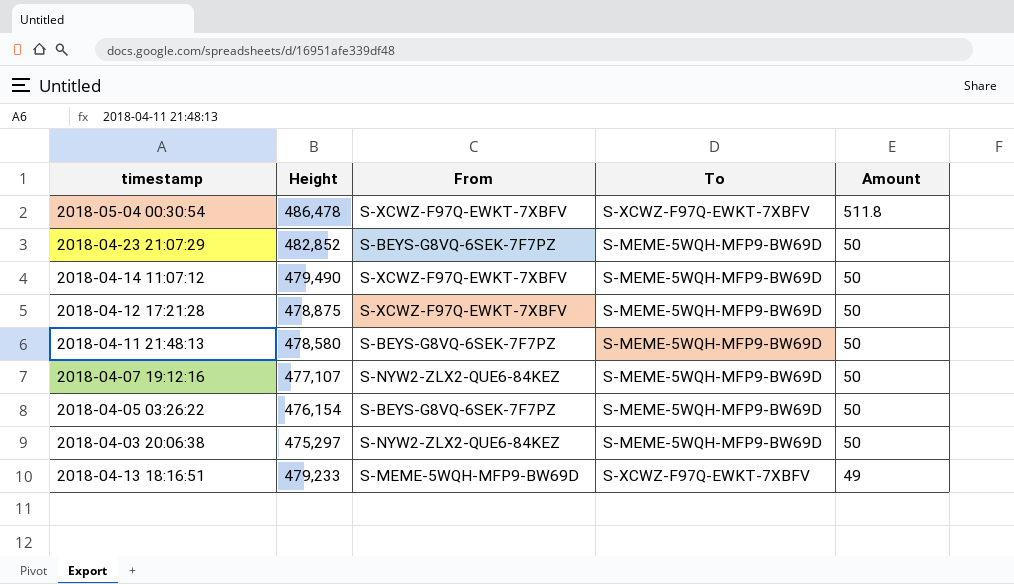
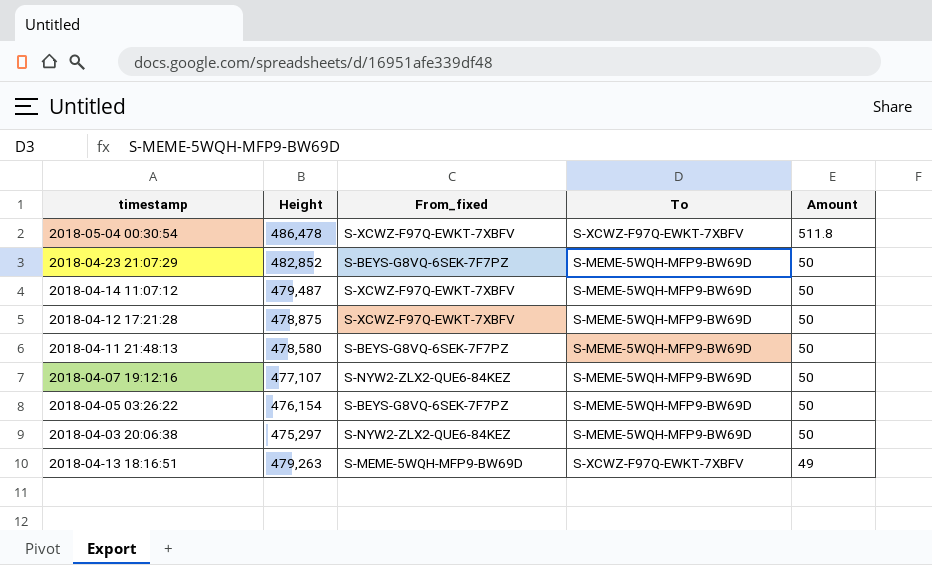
column name: From -> From_fixed
2018-04-14 11:07:12 | Height: 479,490 -> 479,487
2018-04-13 18:16:51 | Height: 479,233 -> 479,263

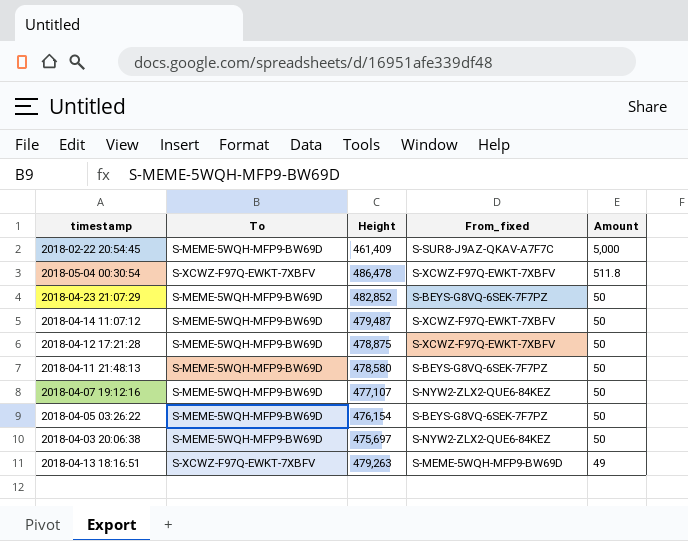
column To | position: 4 -> 2
row 2018-02-22 20:54:45: none -> S-MEME-5WQH-MFP9-BW69D | 461,409 | S-SUR8-J9AZ-QKAV-A7F7C | 5,000
2018-04-03 20:06:38 | Height: 475,297 -> 475,697

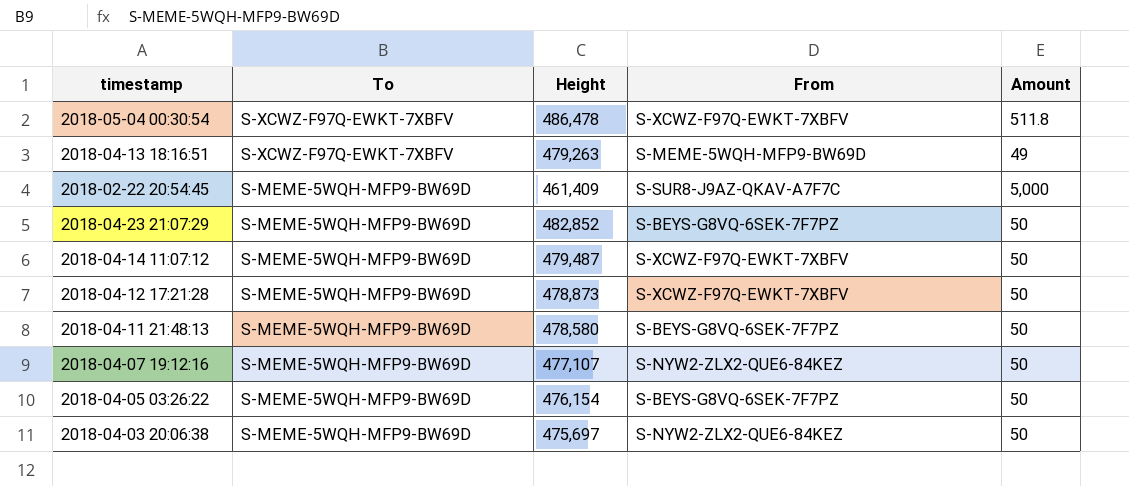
row order: Amount descending -> To descending
column name: From_fixed -> From
2018-04-12 17:21:28 | Height: 478,875 -> 478,873

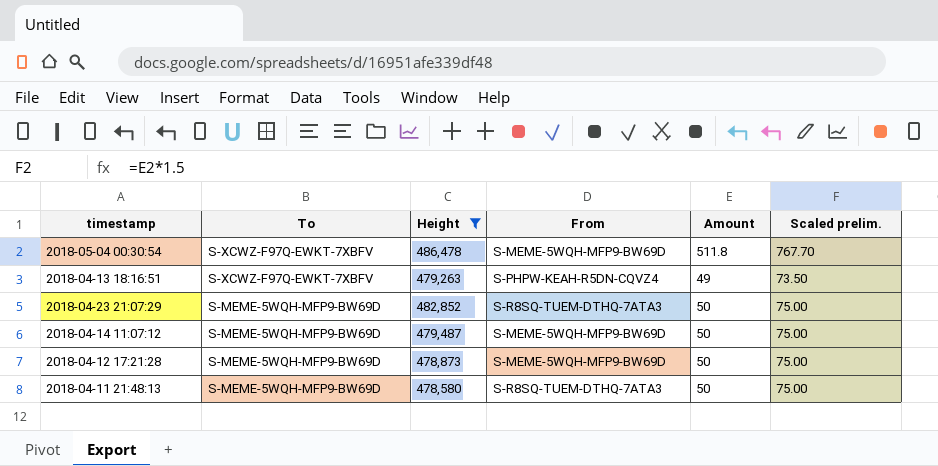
filter: none -> Height >= 478,580
column Scaled prelim. | formula: none -> [Amount] * 1.5
2018-05-04 00:30:54 | From: S-XCWZ-F97Q-EWKT-7XBFV -> S-MEME-5WQH-MFP9-BW69D
2018-04-13 18:16:51 | From: S-MEME-5WQH-MFP9-BW69D -> S-PHPW-KEAH-R5DN-CQVZ4
2018-04-23 21:07:29 | From: S-BEYS-G8VQ-6SEK-7F7PZ -> S-R8SQ-TUEM-DTHQ-7ATA3
2018-04-14 11:07:12 | From: S-XCWZ-F97Q-EWKT-7XBFV -> S-MEME-5WQH-MFP9-BW69D
2018-04-12 17:21:28 | From: S-XCWZ-F97Q-EWKT-7XBFV -> S-MEME-5WQH-MFP9-BW69D
2018-04-11 21:48:13 | From: S-BEYS-G8VQ-6SEK-7F7PZ -> S-R8SQ-TUEM-DTHQ-7ATA3

